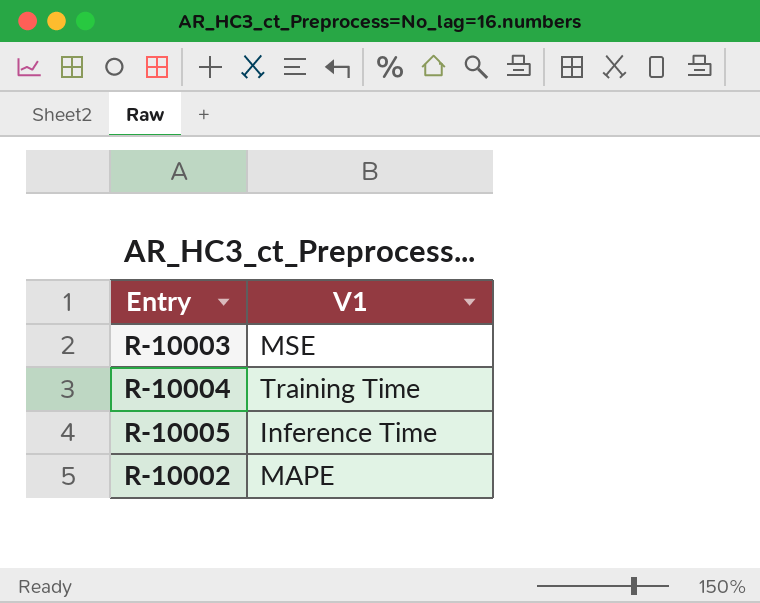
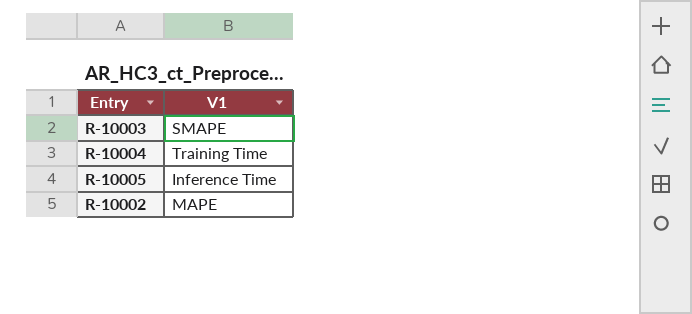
R-10003 | V1: MSE -> SMAPE

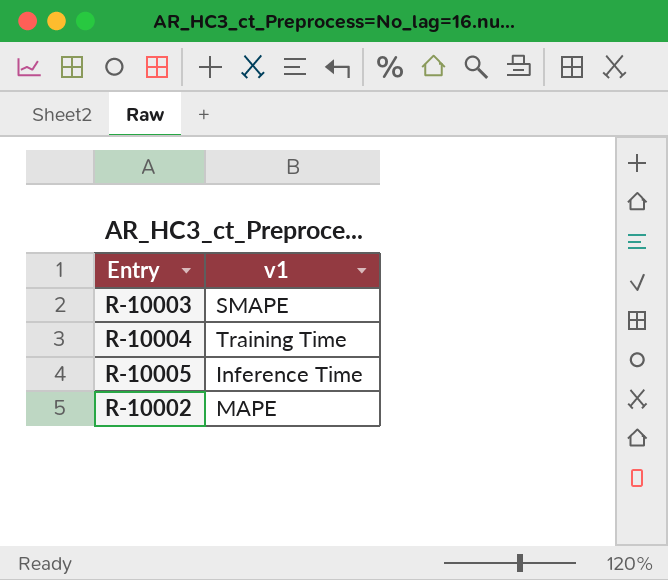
column name: V1 -> v1

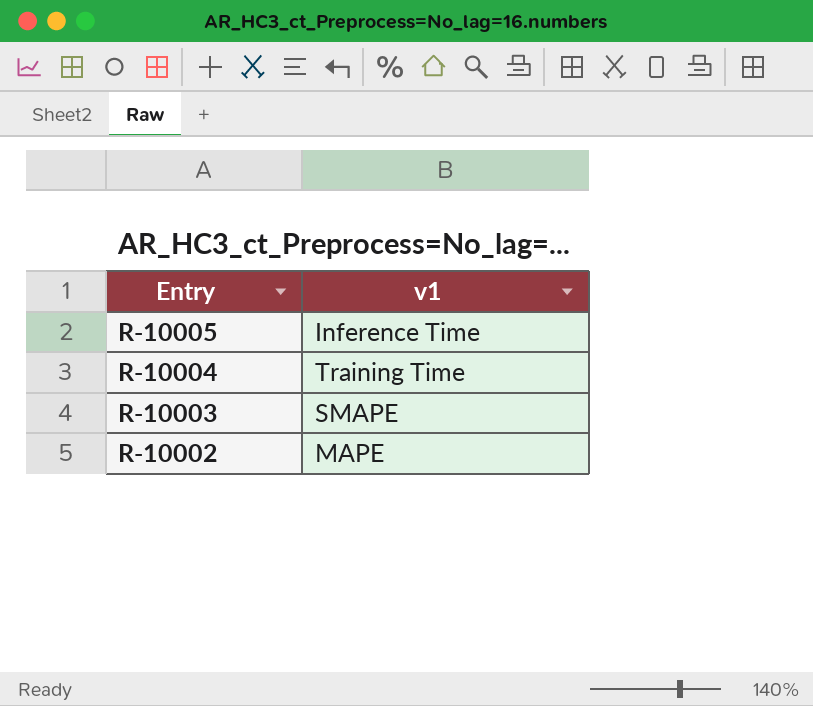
row order: none -> Entry descending

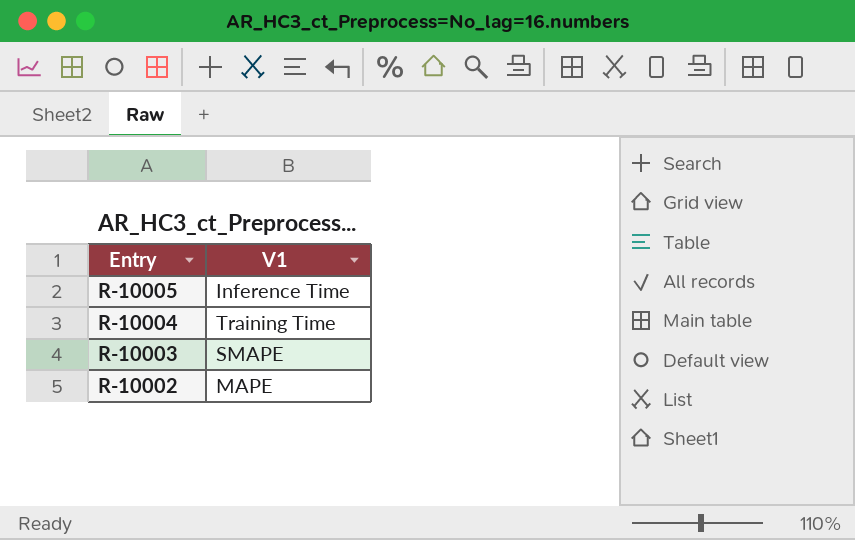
column name: v1 -> V1

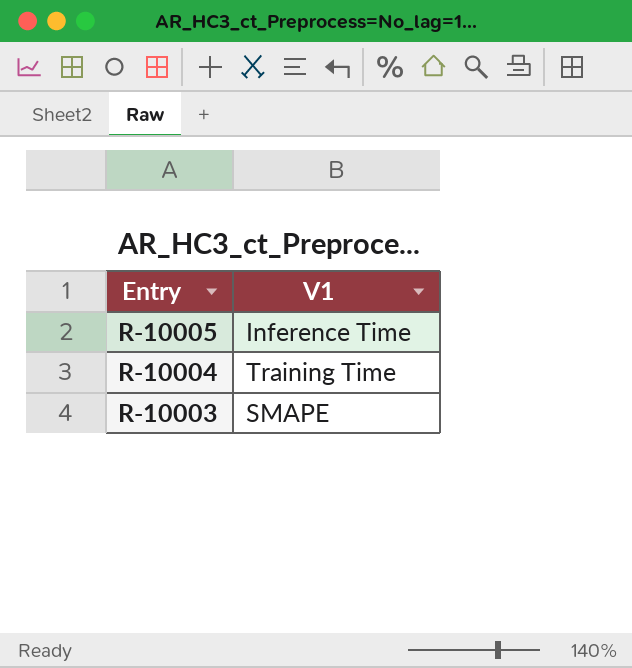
row R-10002: MAPE -> none

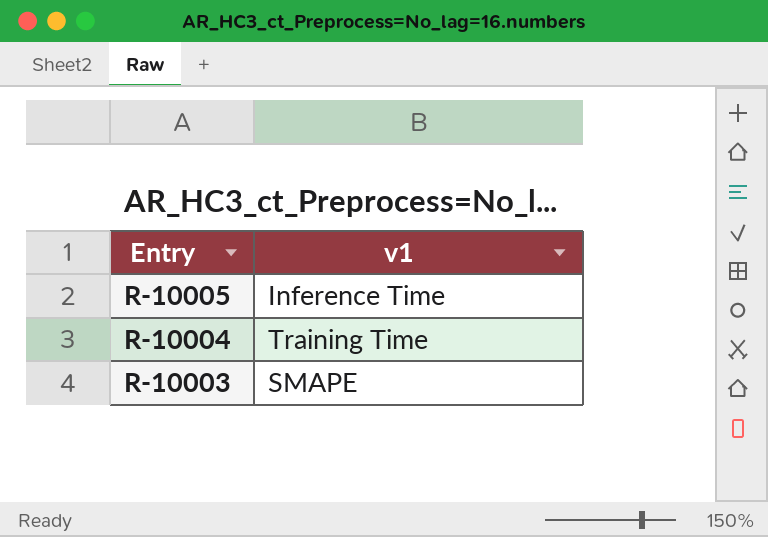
column name: V1 -> v1

